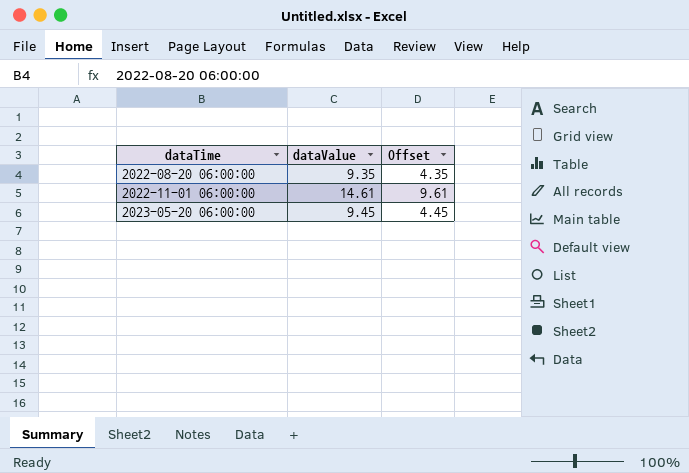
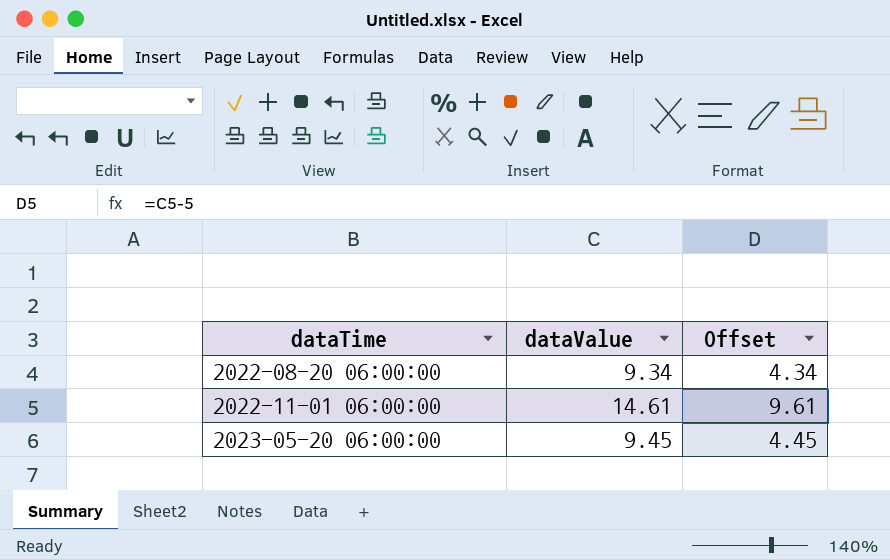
2022-08-20 06:00:00 | dataValue: 9.35 -> 9.34
2022-08-20 06:00:00 | Offset: 4.35 -> 4.34

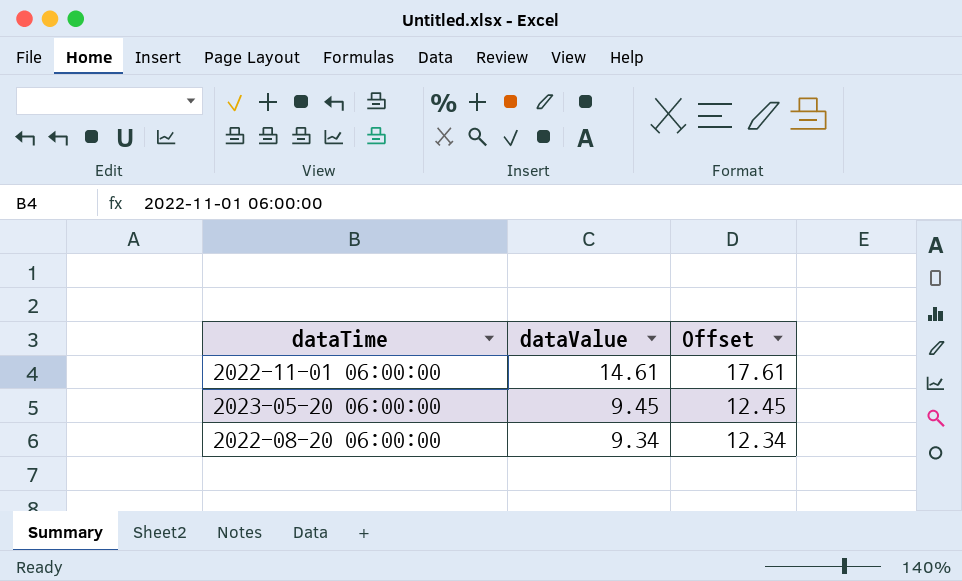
row order: dataTime ascending -> dataValue descending
column Offset | formula: [dataValue] - 5 -> [dataValue] + 3

